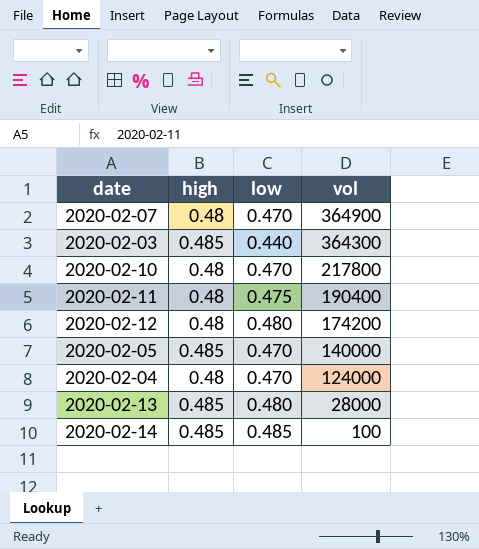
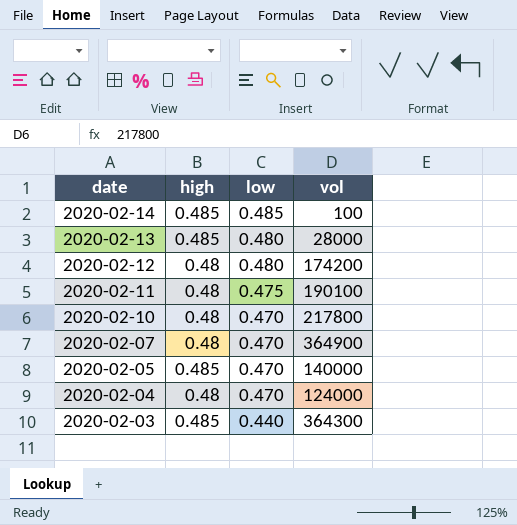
row order: vol descending -> date descending
2020-02-11 | vol: 190400 -> 190100

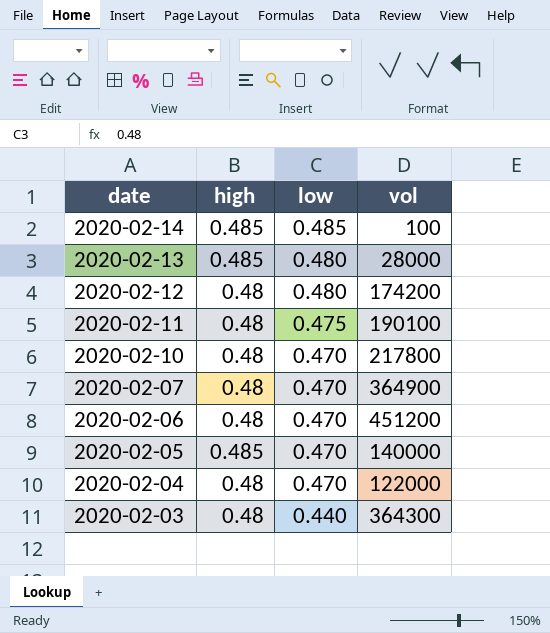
row 2020-02-06: none -> 0.48 | 0.470 | 451200
2020-02-04 | vol: 124000 -> 122000
2020-02-03 | high: 0.485 -> 0.48

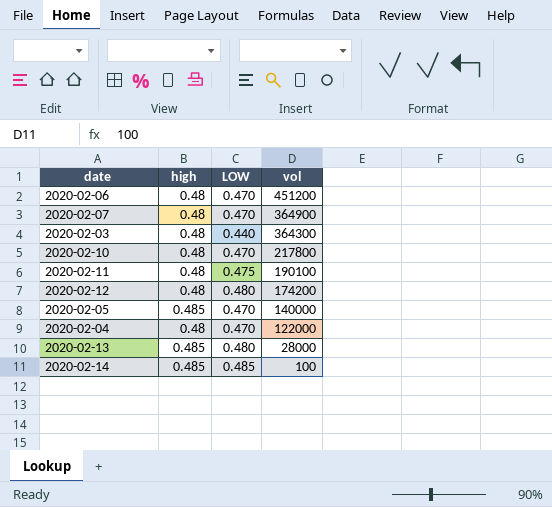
row order: date descending -> vol descending
column name: low -> LOW

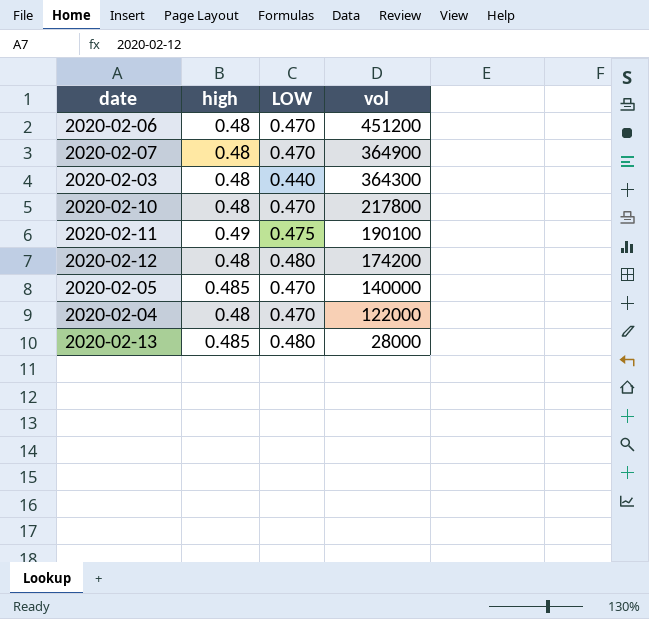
row 2020-02-14: 0.485 | 0.485 | 100 -> none
2020-02-11 | high: 0.48 -> 0.49

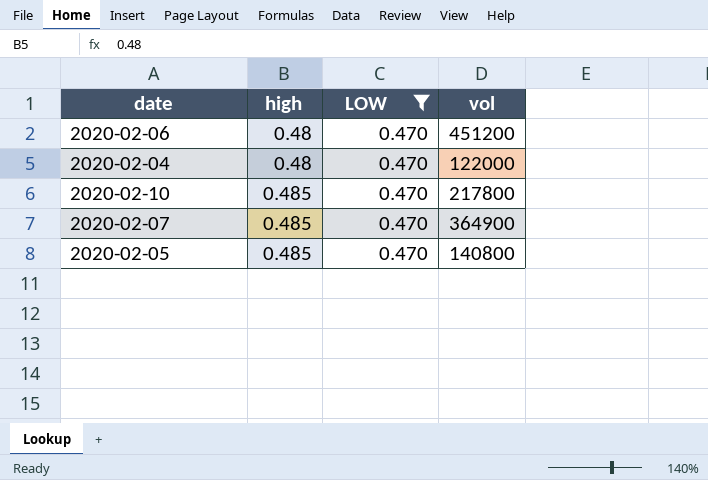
filter: none -> LOW = 0.470
row order: vol descending -> high ascending
2020-02-10 | high: 0.48 -> 0.485
2020-02-07 | high: 0.48 -> 0.485
2020-02-05 | vol: 140000 -> 140800

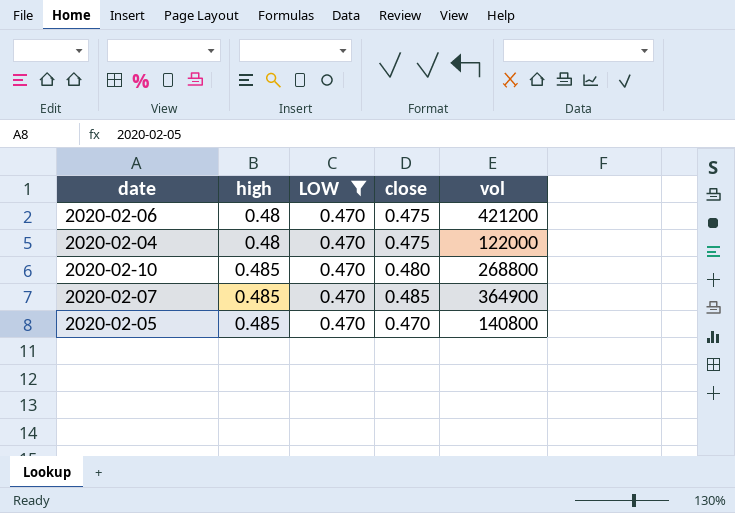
column close | position: none -> 4
2020-02-06 | vol: 451200 -> 421200
2020-02-10 | vol: 217800 -> 268800

